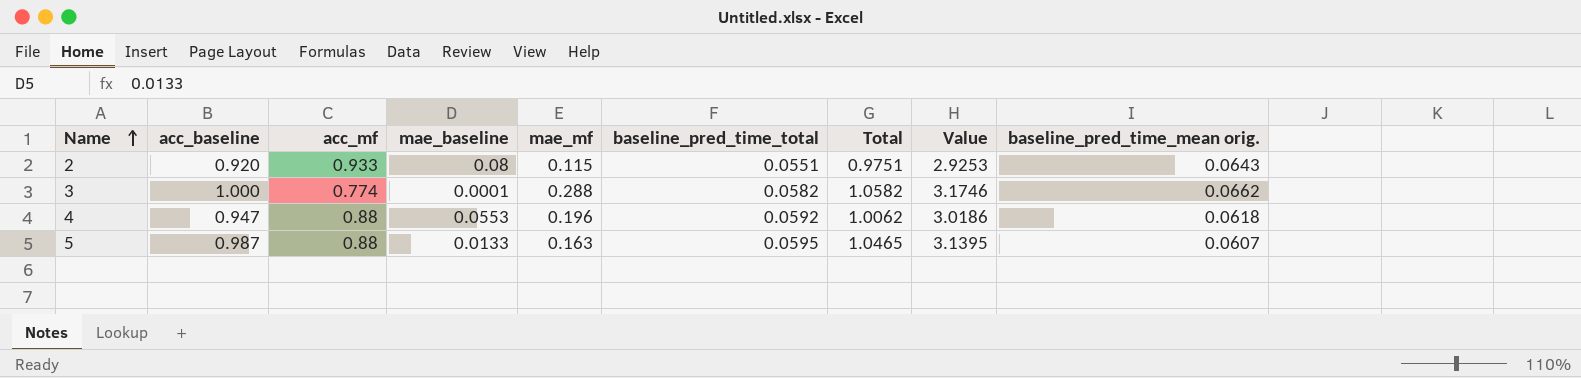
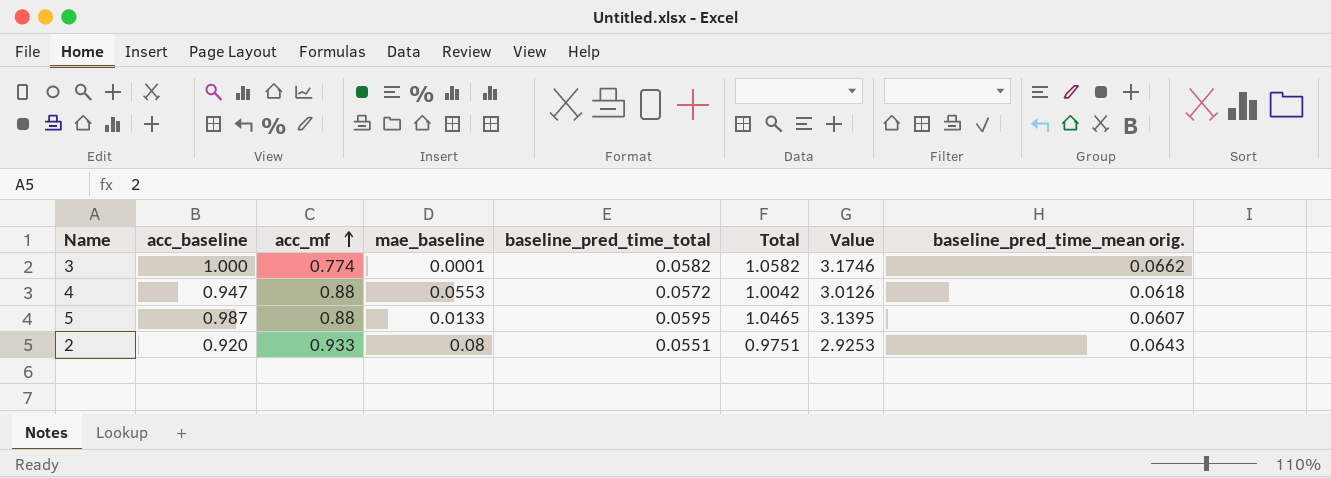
row order: Name ascending -> acc_mf ascending
column mae_mf | position: 5 -> none
4 | baseline_pred_time_total: 0.0592 -> 0.0572
4 | Total: 1.0062 -> 1.0042
4 | Value: 3.0186 -> 3.0126

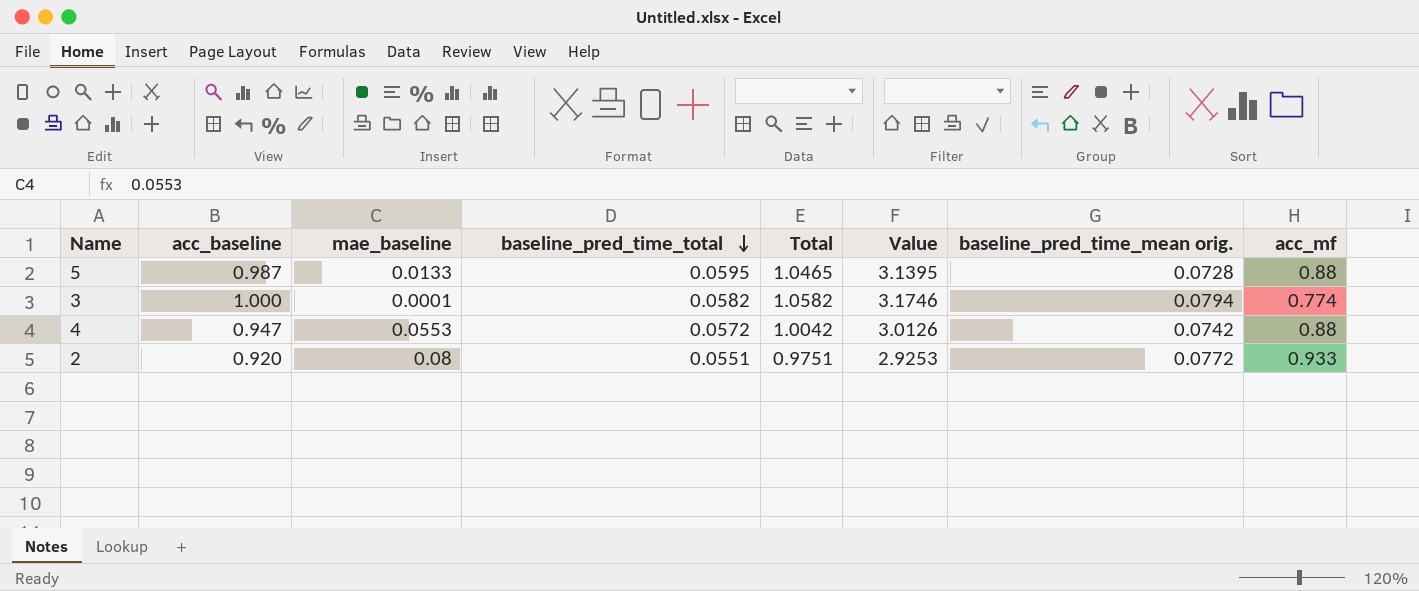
row order: acc_mf ascending -> baseline_pred_time_total descending
column acc_mf | position: 3 -> 8
5 | baseline_pred_time_mean orig.: 0.0607 -> 0.0728
3 | baseline_pred_time_mean orig.: 0.0662 -> 0.0794
4 | baseline_pred_time_mean orig.: 0.0618 -> 0.0742
2 | baseline_pred_time_mean orig.: 0.0643 -> 0.0772

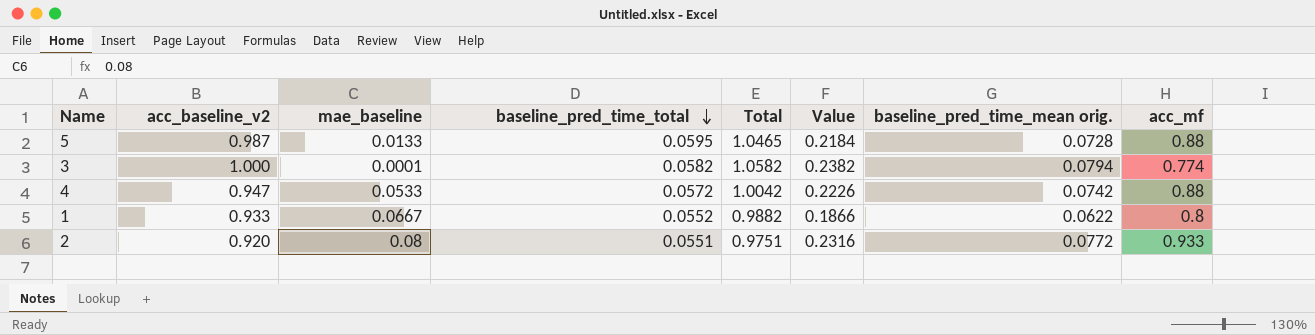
column name: acc_baseline -> acc_baseline_v2
column Value | formula: [Total] * 3 -> [baseline_pred_time_mean orig.] * 3
4 | mae_baseline: 0.0553 -> 0.0533
row 1: none -> 0.933 | 0.0667 | 0.0552 | 0.9882 | 0.1866 | 0.0622 | 0.8

